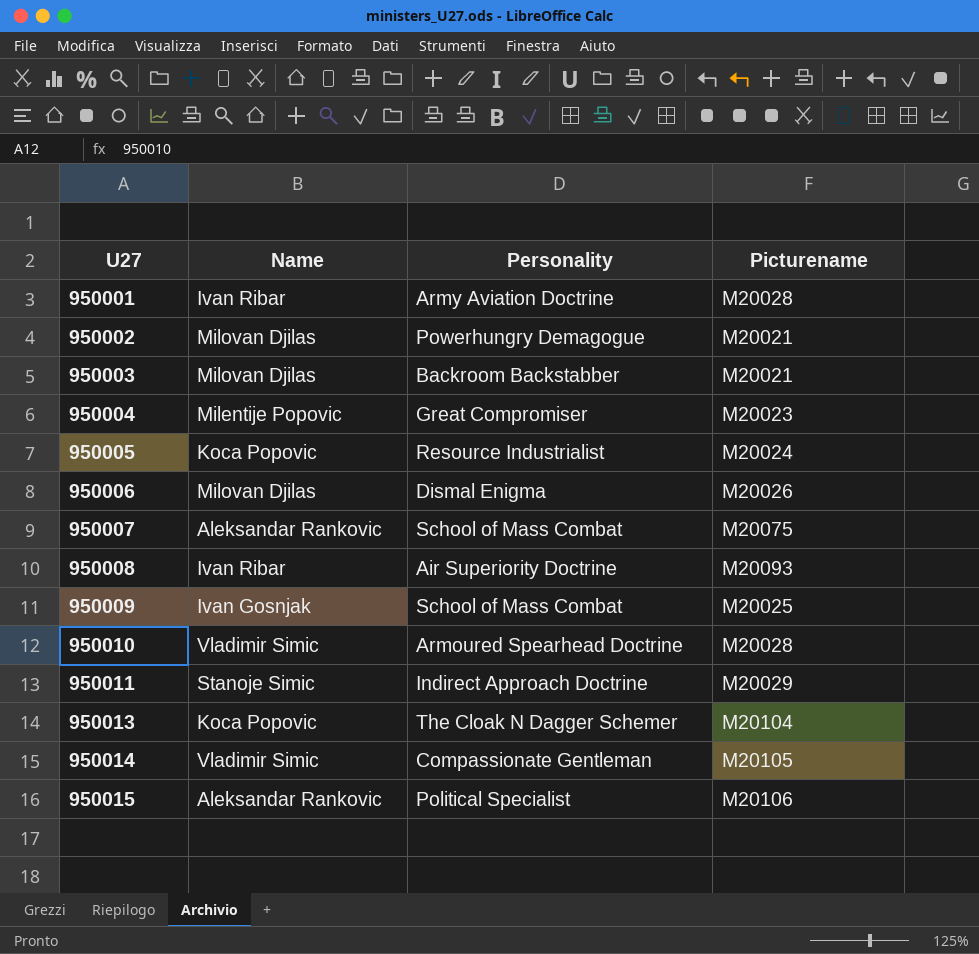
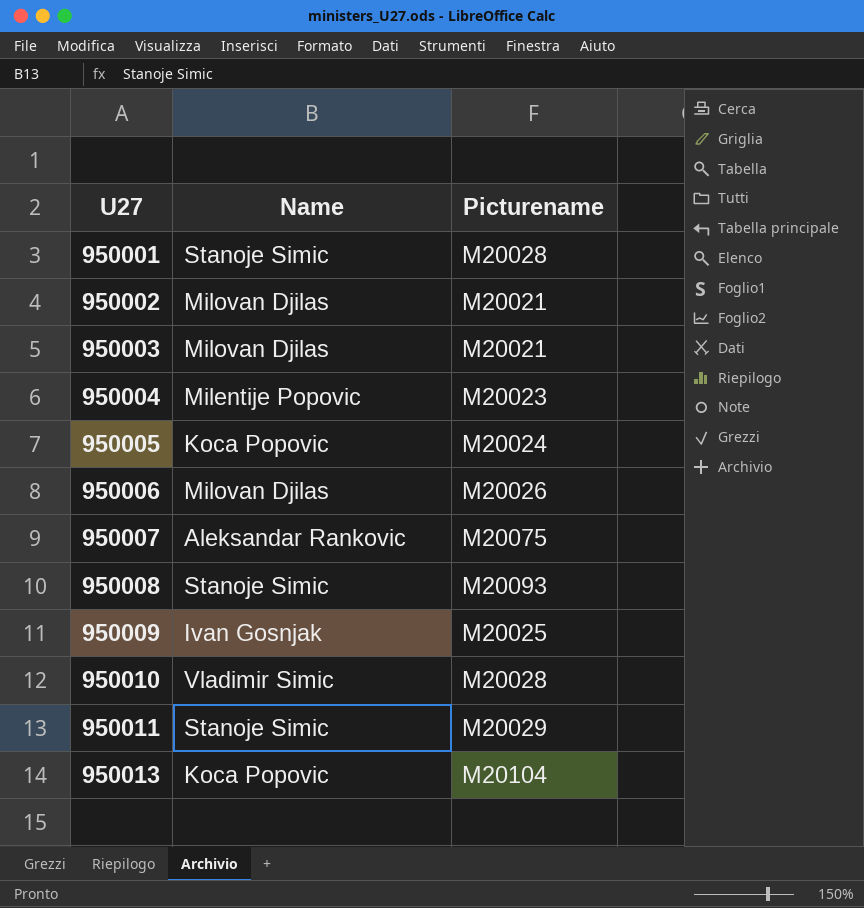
column Personality | position: 3 -> none
row 950014: Vladimir Simic | Compassionate Gentleman | M20105 -> none
row 950015: Aleksandar Rankovic | Political Specialist | M20106 -> none
950001 | Name: Ivan Ribar -> Stanoje Simic
950008 | Name: Ivan Ribar -> Stanoje Simic

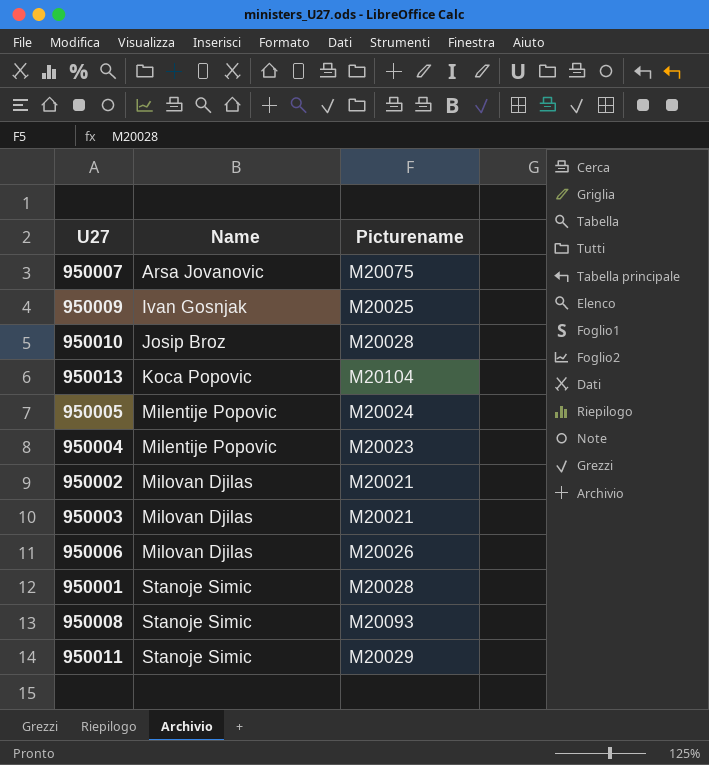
row order: U27 ascending -> Name ascending
950007 | Name: Aleksandar Rankovic -> Arsa Jovanovic
950010 | Name: Vladimir Simic -> Josip Broz
950005 | Name: Koca Popovic -> Milentije Popovic

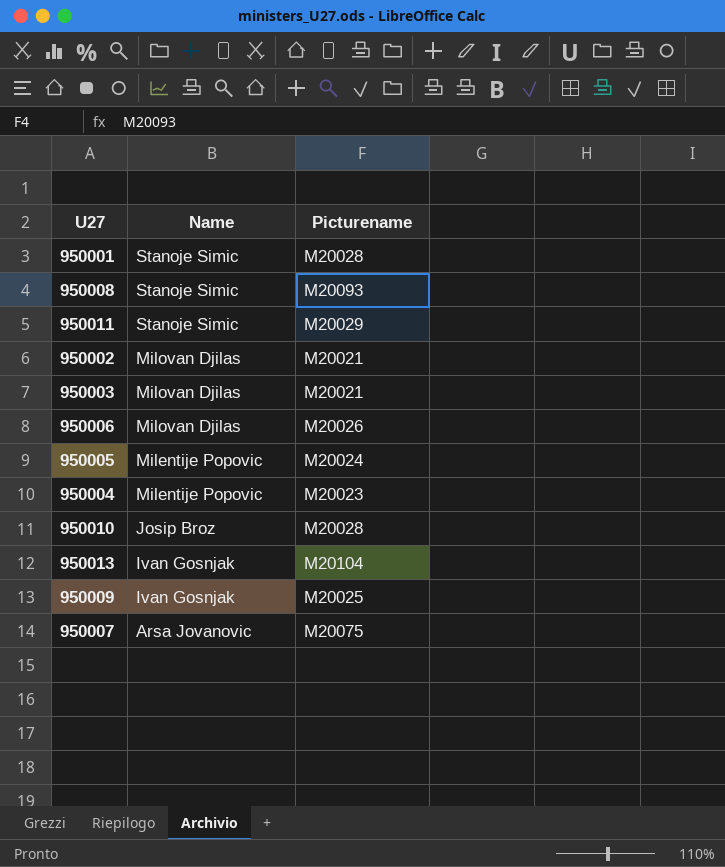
row order: Name ascending -> Name descending
950013 | Name: Koca Popovic -> Ivan Gosnjak

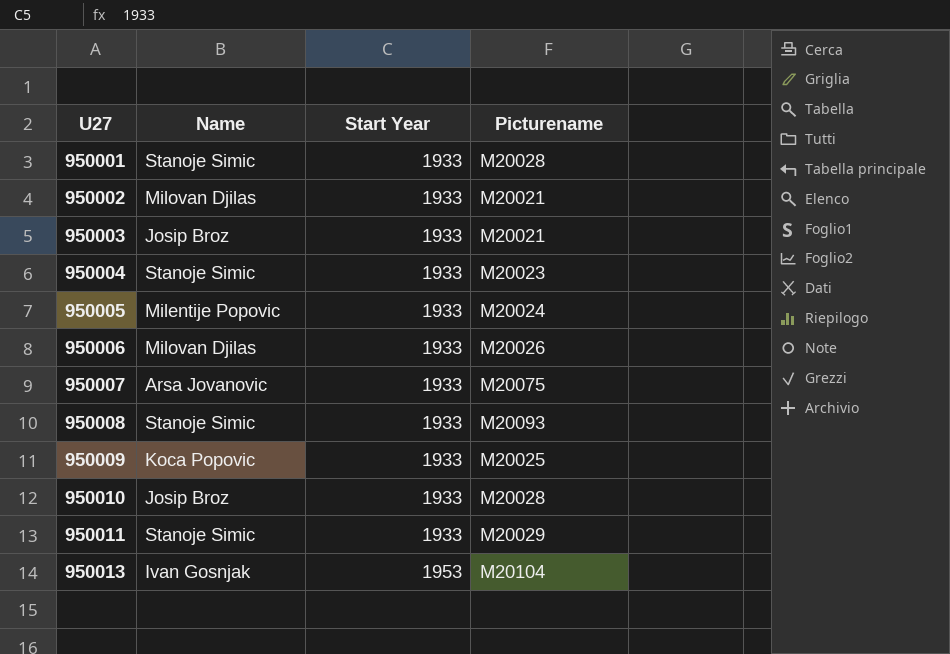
row order: Name descending -> U27 ascending
column Start Year | position: none -> 3
950003 | Name: Milovan Djilas -> Josip Broz
950004 | Name: Milentije Popovic -> Stanoje Simic
950009 | Name: Ivan Gosnjak -> Koca Popovic

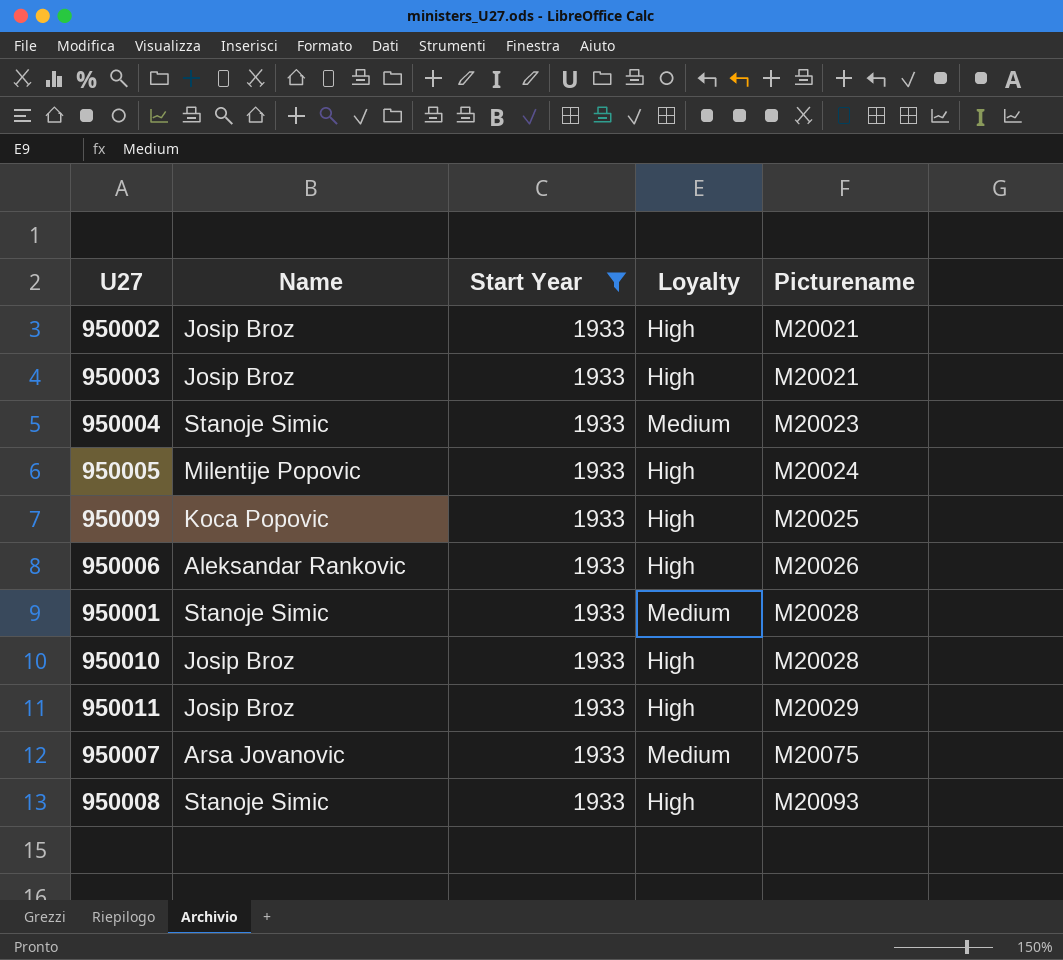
filter: none -> Start Year = 1933
row order: U27 ascending -> Picturename ascending
column Loyalty | position: none -> 4
950002 | Name: Milovan Djilas -> Josip Broz
950006 | Name: Milovan Djilas -> Aleksandar Rankovic
950011 | Name: Stanoje Simic -> Josip Broz

